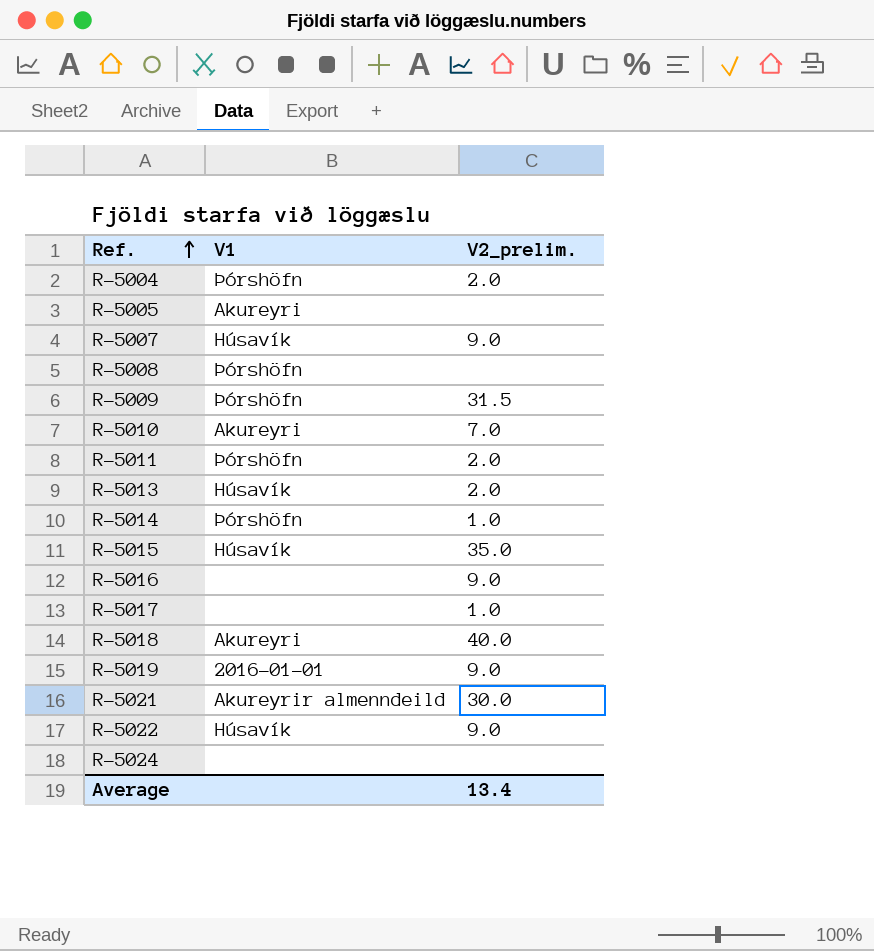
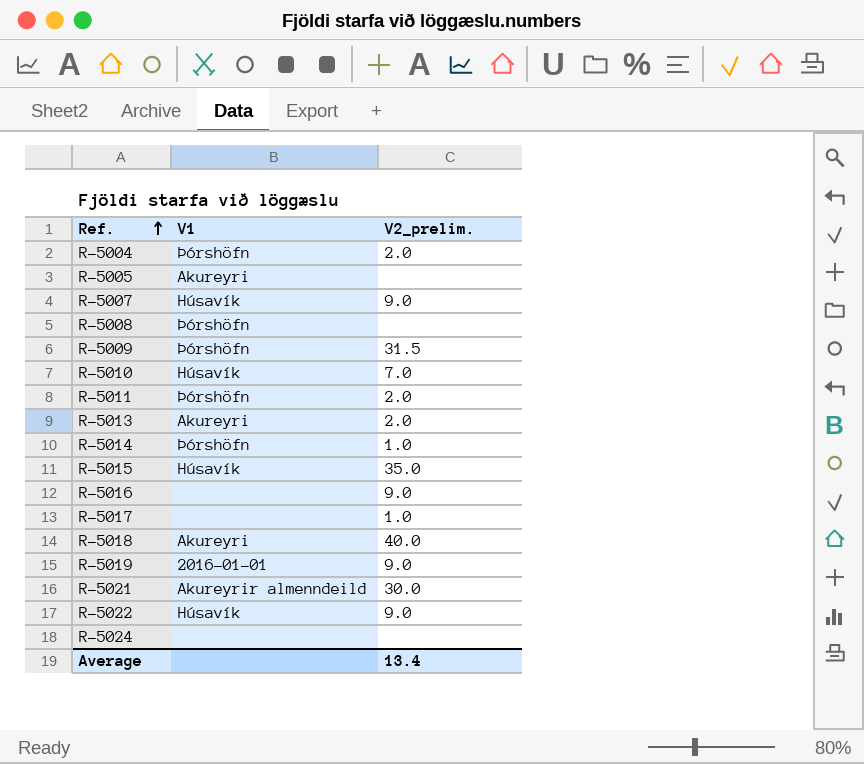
R-5010 | V1: Akureyri -> Húsavík
R-5013 | V1: Húsavík -> Akureyri

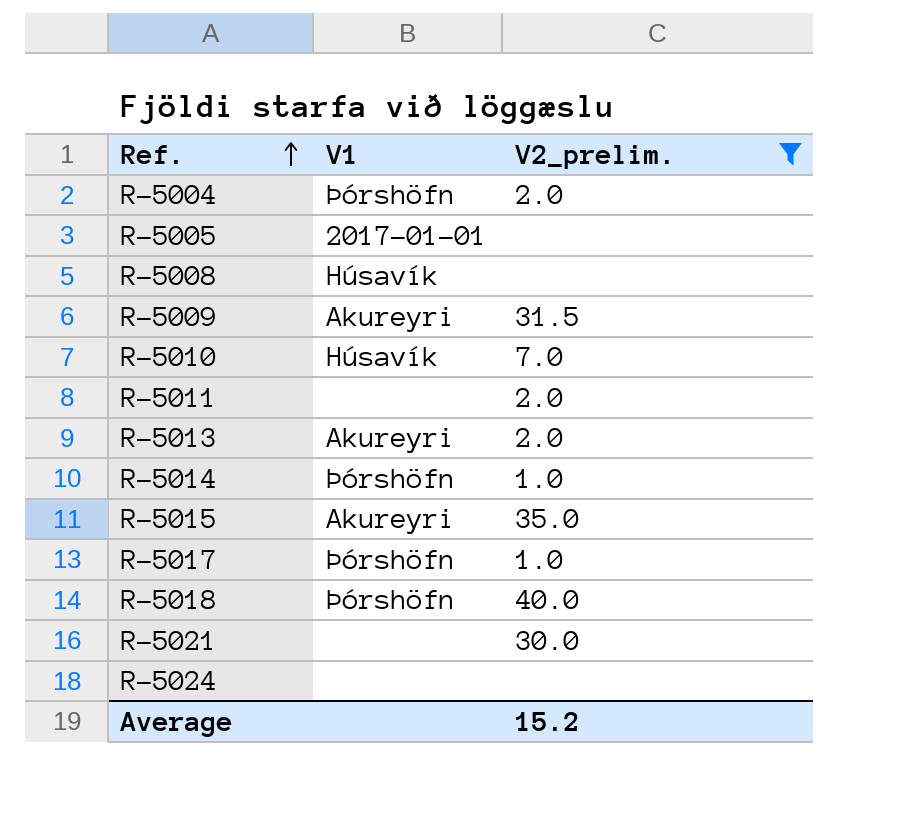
filter: none -> V2_prelim. != 9.0
R-5005 | V1: Akureyri -> 2017-01-01
R-5008 | V1: Þórshöfn -> Húsavík
R-5009 | V1: Þórshöfn -> Akureyri
R-5011 | V1: Þórshöfn -> none
R-5015 | V1: Húsavík -> Akureyri
R-5017 | V1: none -> Þórshöfn
R-5018 | V1: Akureyri -> Þórshöfn
R-5021 | V1: Akureyrir almenndeild -> none
Average | V2_prelim.: 13.4 -> 15.2

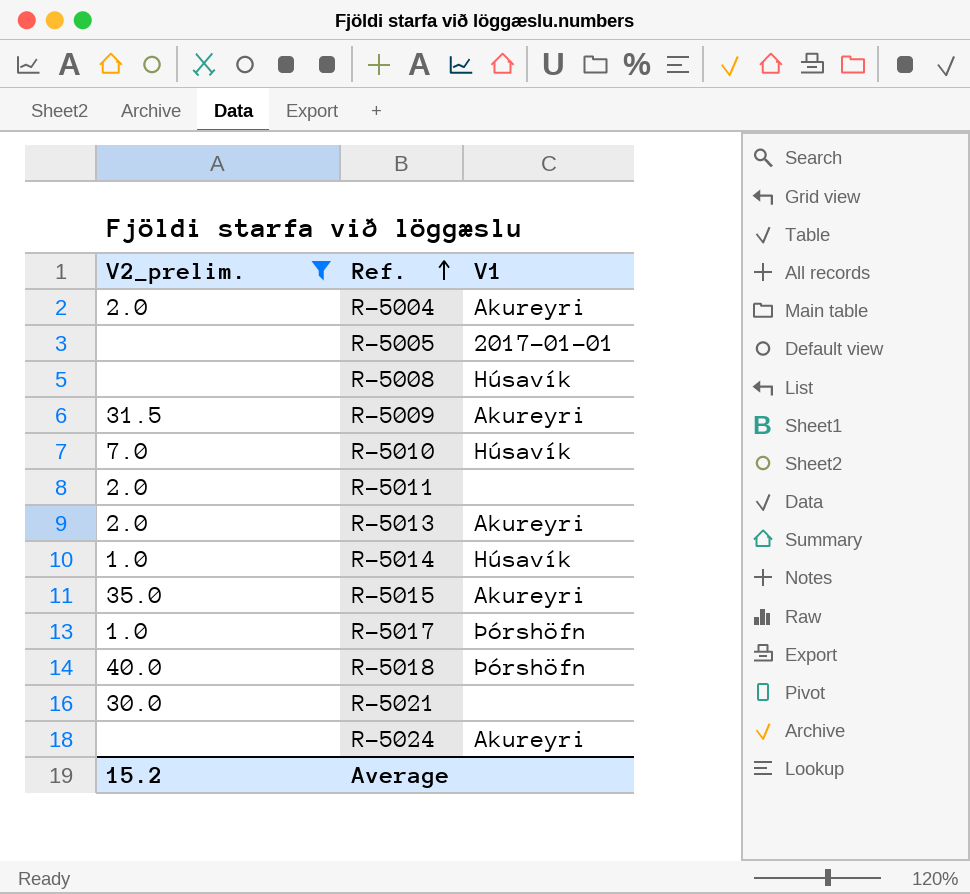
column V2_prelim. | position: 3 -> 1
R-5004 | V1: Þórshöfn -> Akureyri
R-5014 | V1: Þórshöfn -> Húsavík
R-5024 | V1: none -> Akureyri

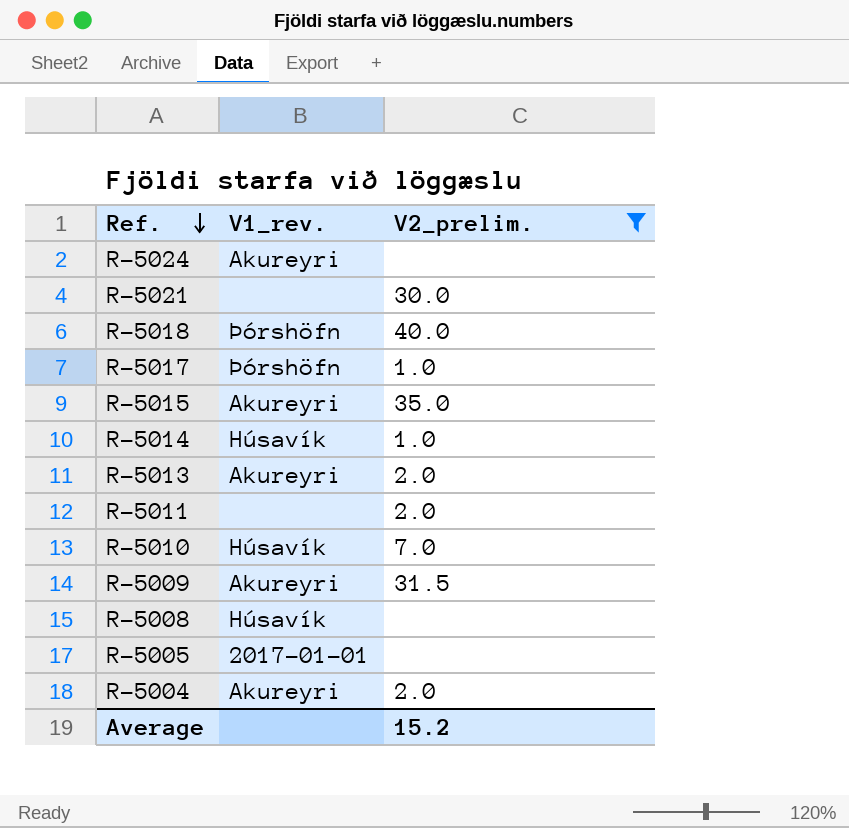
row order: Ref. ascending -> Ref. descending
column name: V1 -> V1_rev.
column V2_prelim. | position: 1 -> 3

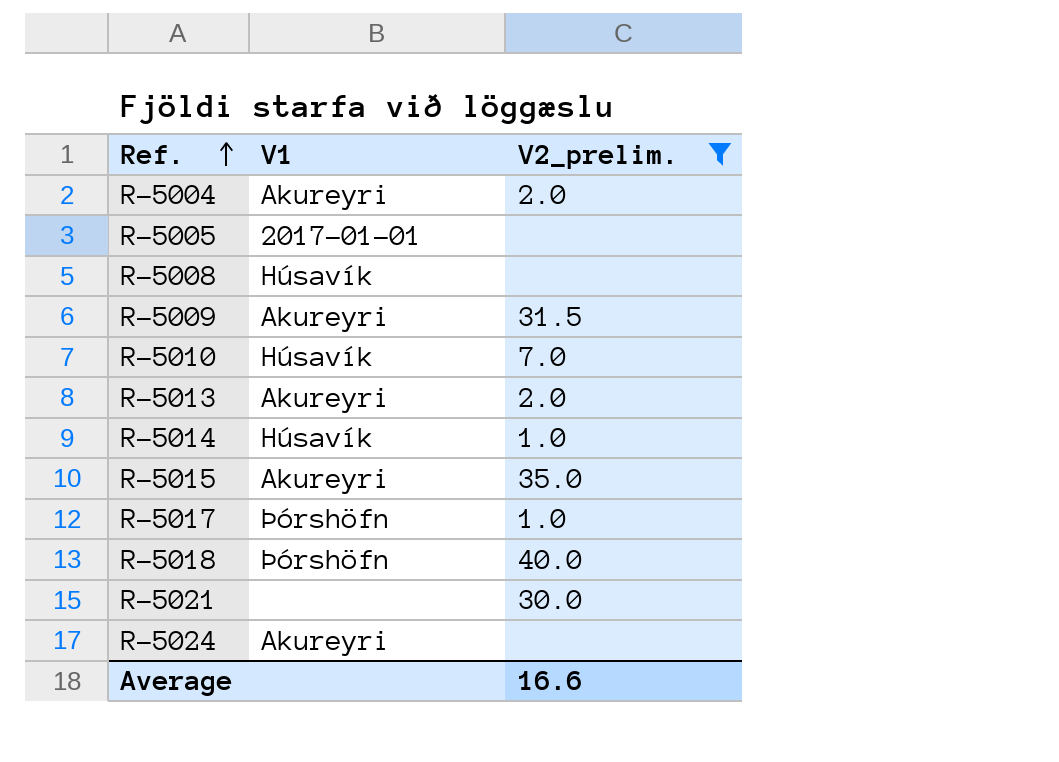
row order: Ref. descending -> Ref. ascending
column name: V1_rev. -> V1
row R-5011: none | 2.0 -> none
Average | V2_prelim.: 15.2 -> 16.6

